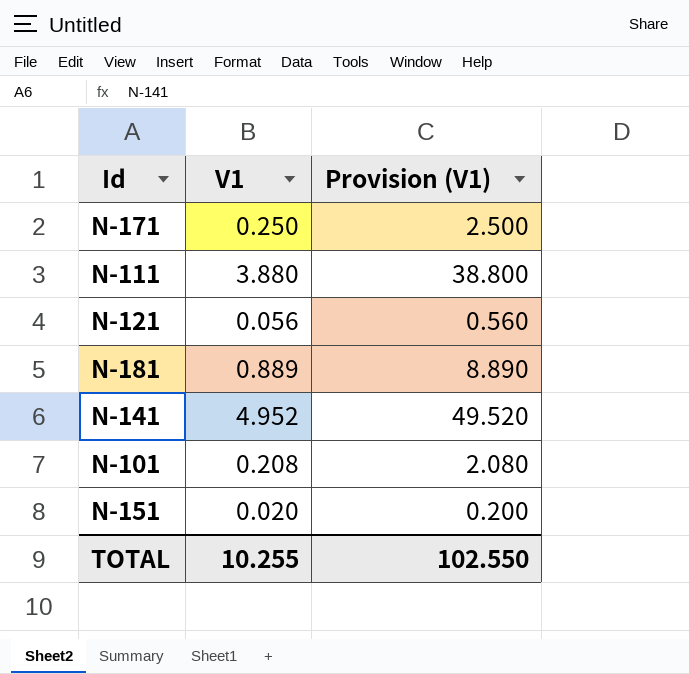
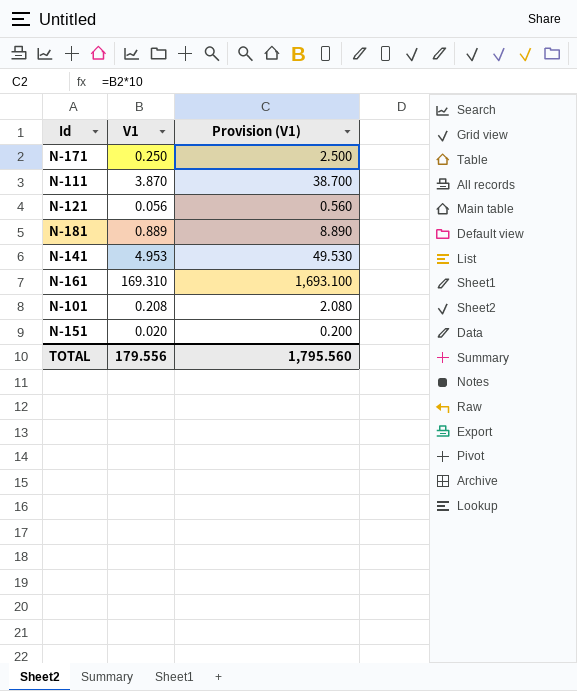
N-111 | V1: 3.880 -> 3.870
N-111 | Provision (V1): 38.800 -> 38.700
N-141 | V1: 4.952 -> 4.953
N-141 | Provision (V1): 49.520 -> 49.530
row N-161: none -> 169.310 | 1,693.100
TOTAL | V1: 10.255 -> 179.556
TOTAL | Provision (V1): 102.550 -> 1,795.560

